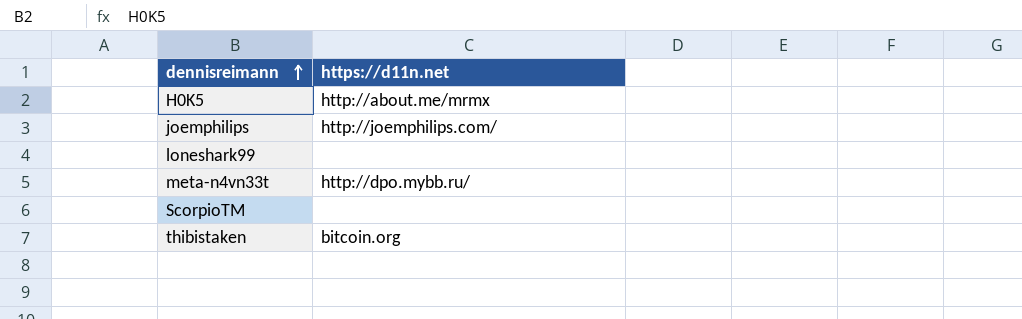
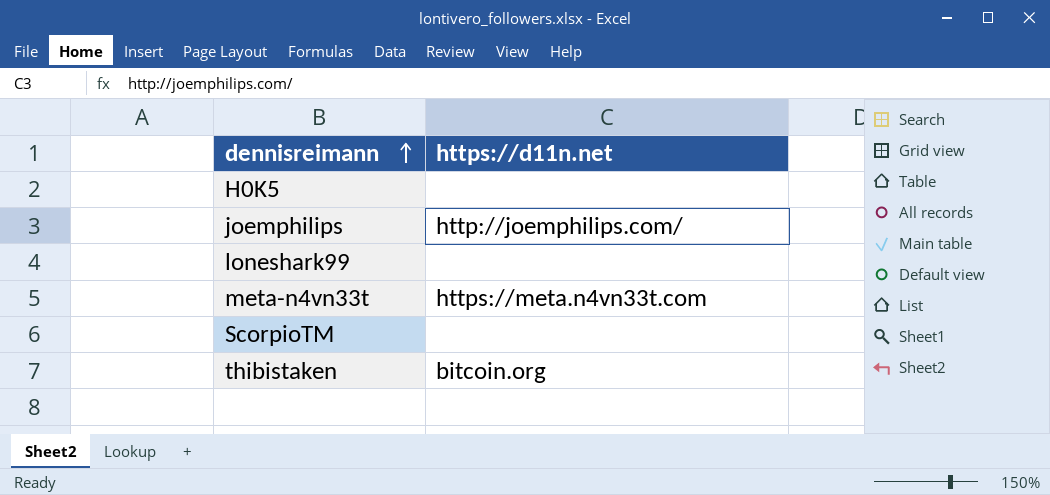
H0K5 | https://d11n.net: http://about.me/mrmx -> none
meta-n4vn33t | https://d11n.net: http://dpo.mybb.ru/ -> https://meta.n4vn33t.com

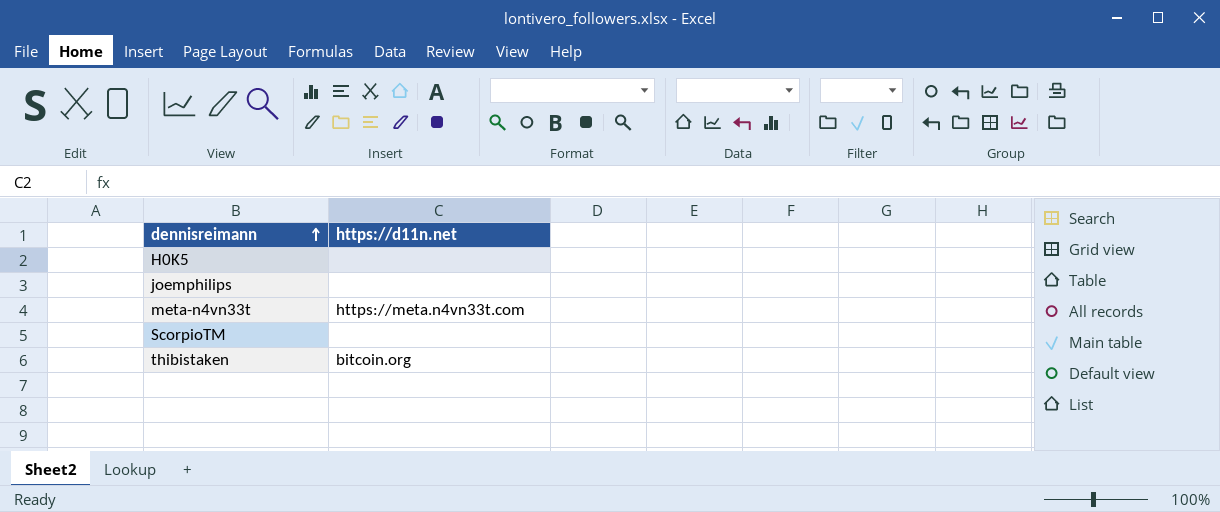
row loneshark99: none -> none
joemphilips | https://d11n.net: http://joemphilips.com/ -> none

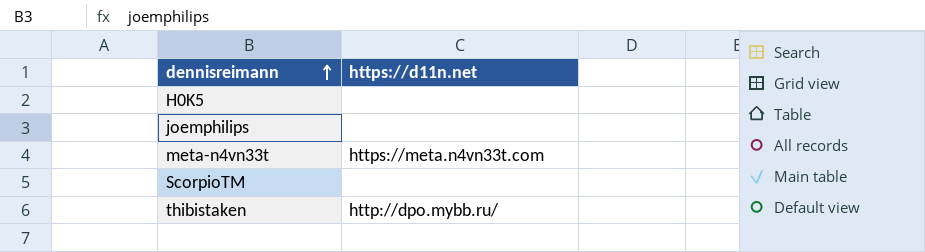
thibistaken | https://d11n.net: bitcoin.org -> http://dpo.mybb.ru/

